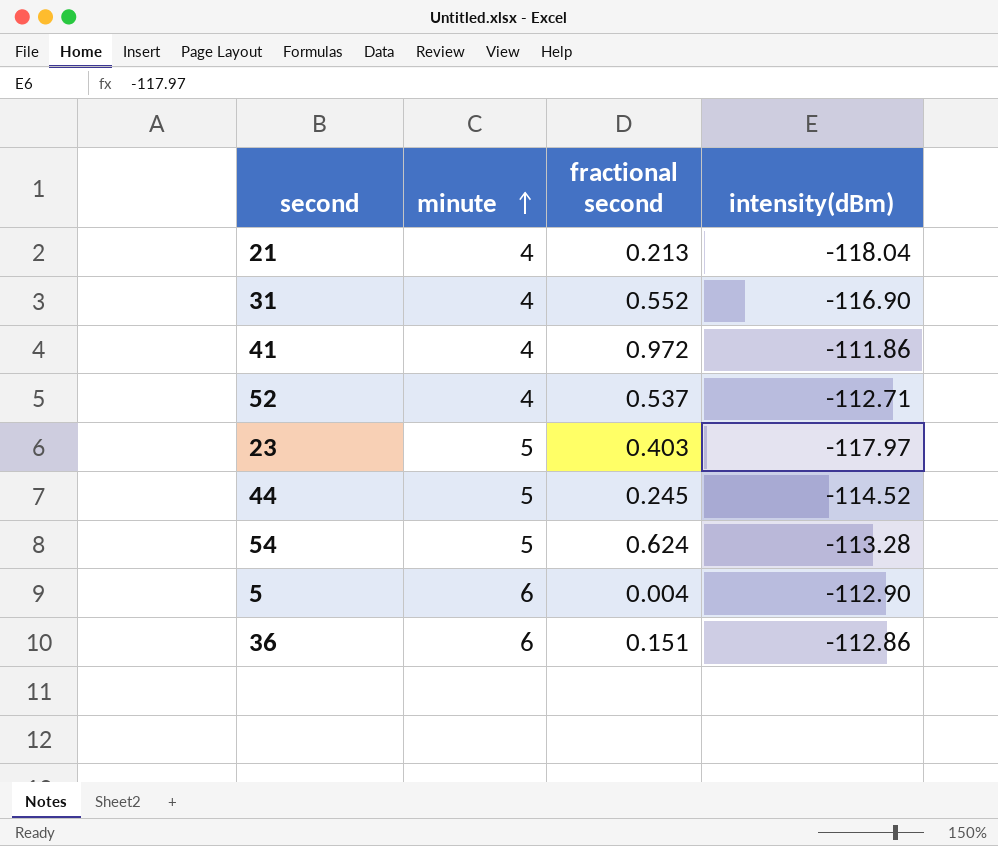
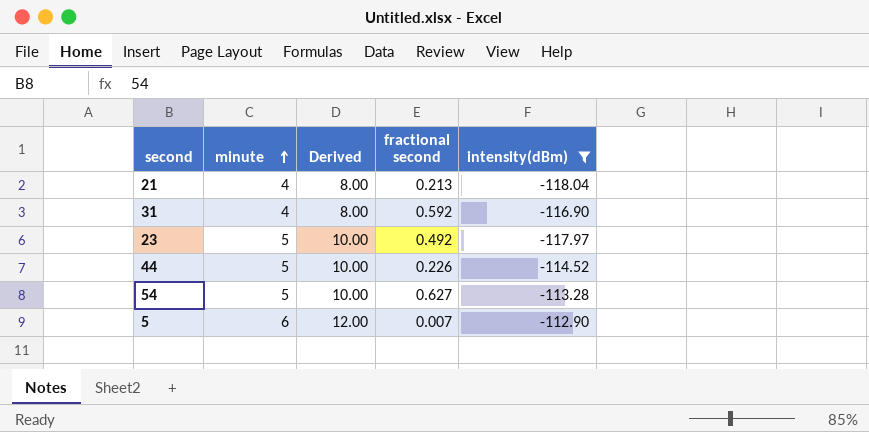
filter: none -> intensity(dBm) <= -112.90
column Derived | formula: none -> [minute] * 2
31 | fractional second: 0.552 -> 0.592
23 | fractional second: 0.403 -> 0.492
44 | fractional second: 0.245 -> 0.226
54 | fractional second: 0.624 -> 0.627
5 | fractional second: 0.004 -> 0.007

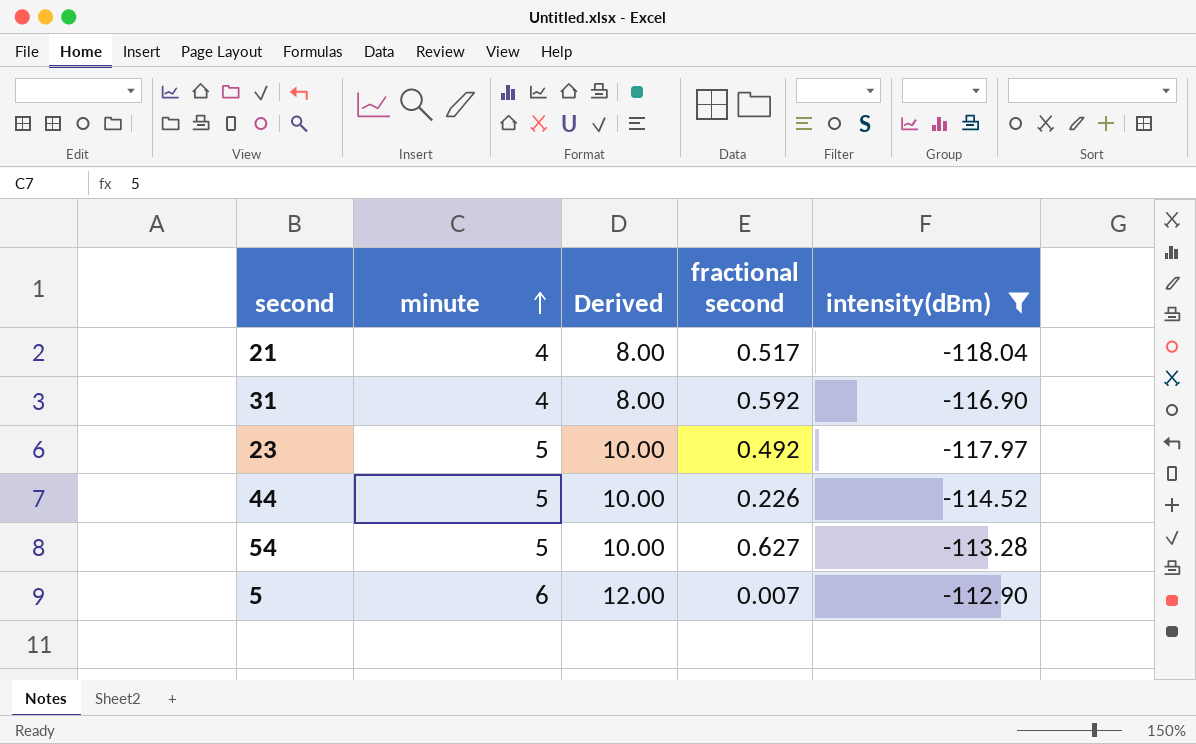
21 | fractional second: 0.213 -> 0.517

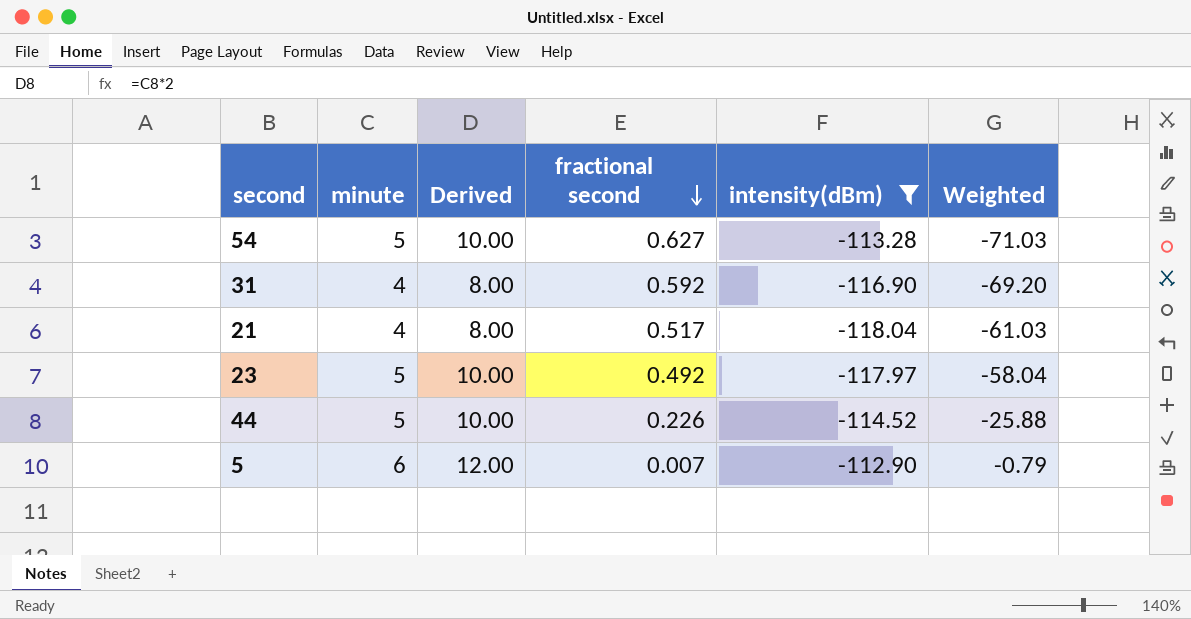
row order: minute ascending -> fractional second descending
column Weighted | formula: none -> [fractional second] * [intensity(dBm)]

